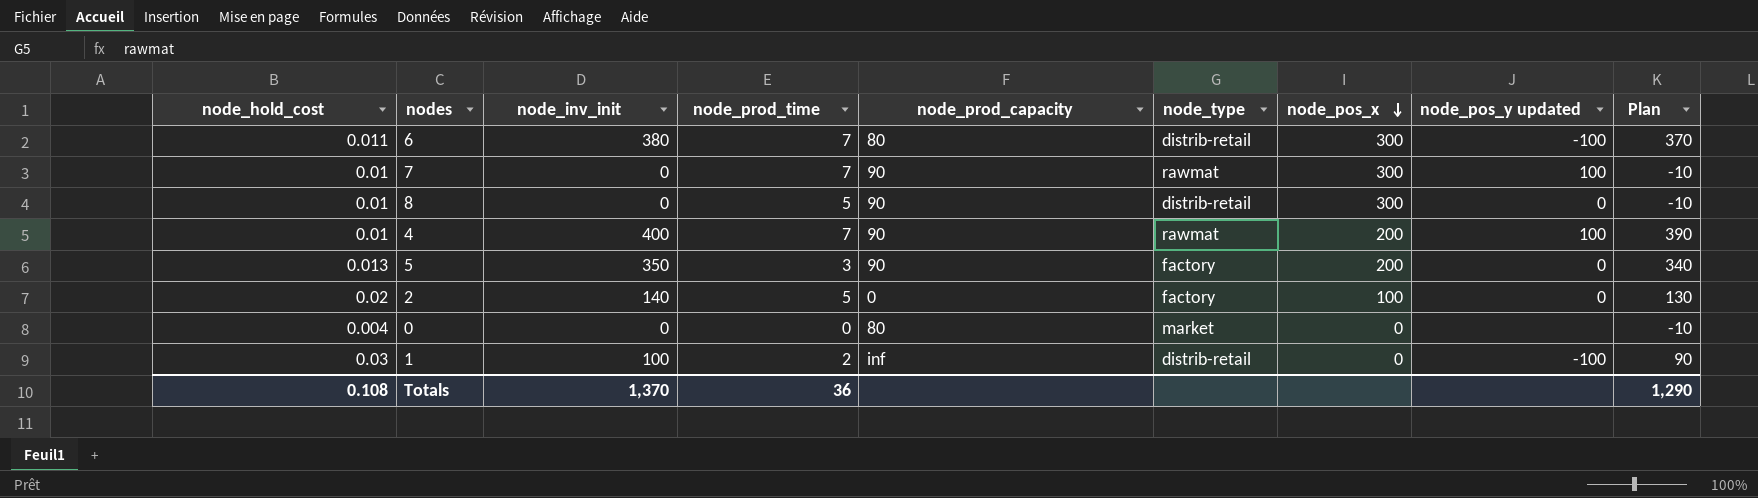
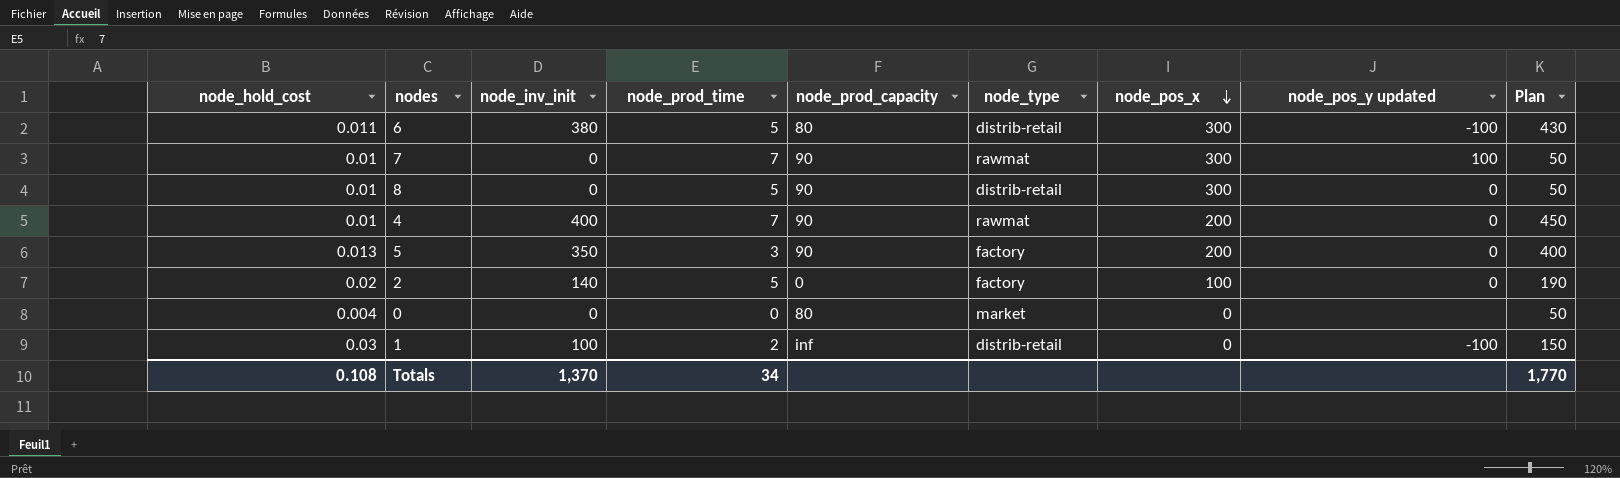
column Plan | formula: [node_inv_init] - 10 -> [node_inv_init] + 50
6 | node_prod_time: 7 -> 5
4 | node_pos_y updated: 100 -> 0
Totals | node_prod_time: 36 -> 34
Totals | Plan: 1,290 -> 1,770

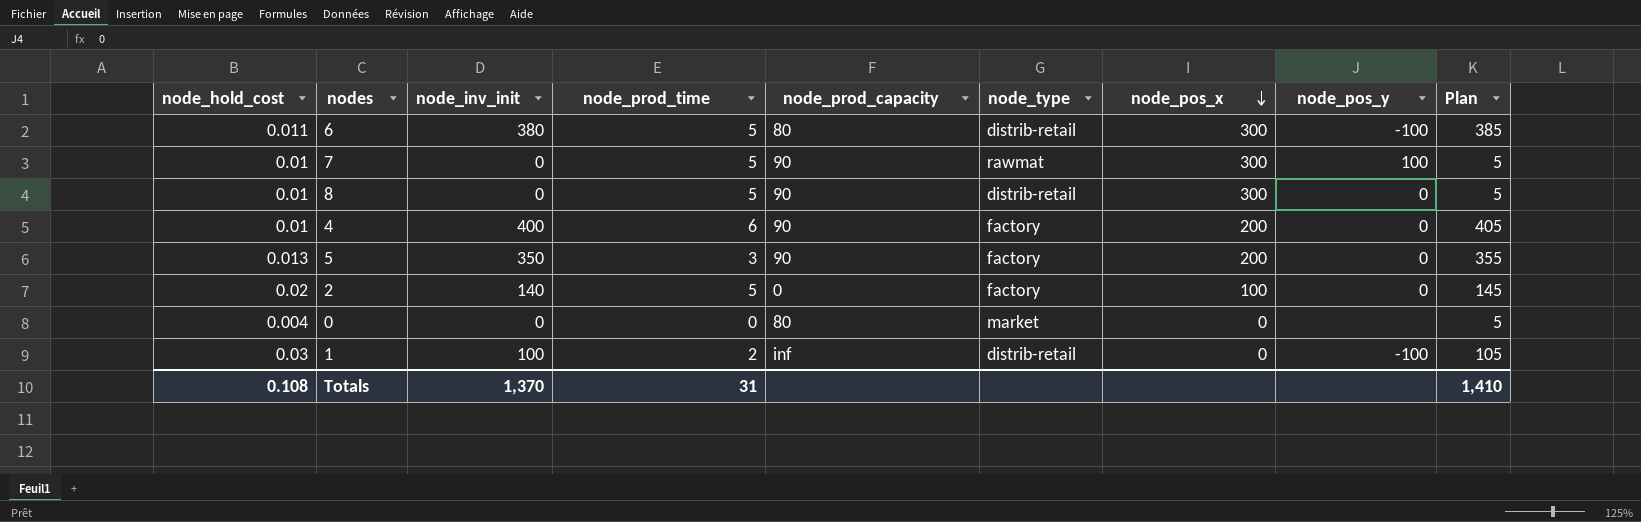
column name: node_pos_y updated -> node_pos_y
column Plan | formula: [node_inv_init] + 50 -> [node_inv_init] + 5
7 | node_prod_time: 7 -> 5
4 | node_prod_time: 7 -> 6
4 | node_type: rawmat -> factory
Totals | node_prod_time: 34 -> 31
Totals | Plan: 1,770 -> 1,410

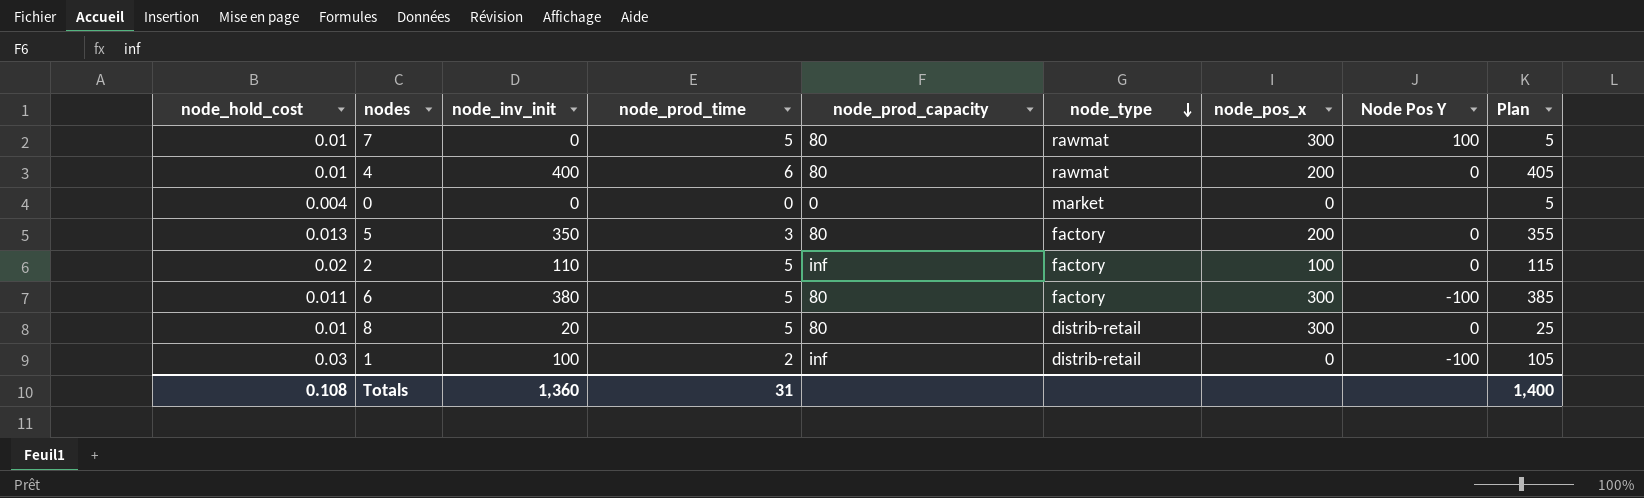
row order: node_pos_x descending -> node_type descending
column name: node_pos_y -> Node Pos Y
7 | node_prod_capacity: 90 -> 80
4 | node_prod_capacity: 90 -> 80
4 | node_type: factory -> rawmat
0 | node_prod_capacity: 80 -> 0
5 | node_prod_capacity: 90 -> 80
2 | node_inv_init: 140 -> 110
2 | node_prod_capacity: 0 -> inf
2 | Plan: 145 -> 115
6 | node_type: distrib-retail -> factory
8 | node_inv_init: 0 -> 20
8 | node_prod_capacity: 90 -> 80
8 | Plan: 5 -> 25
Totals | node_inv_init: 1,370 -> 1,360
Totals | Plan: 1,410 -> 1,400

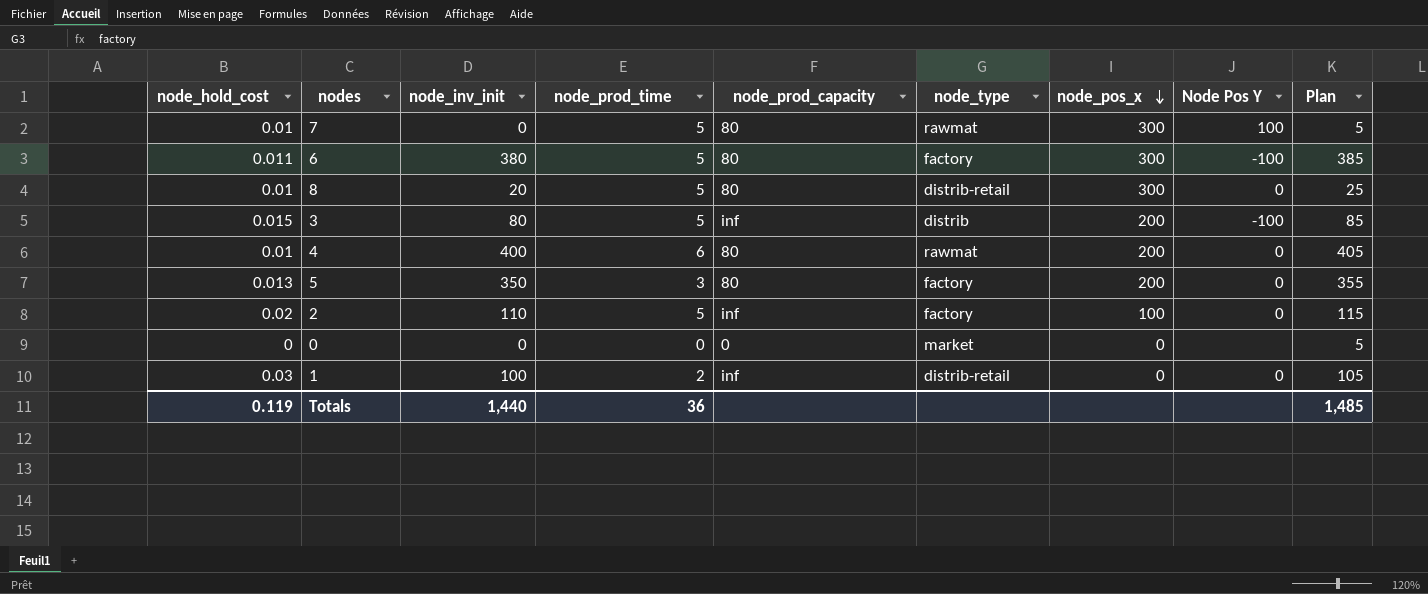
row order: node_type descending -> node_pos_x descending
row 3: none -> 0.015 | 80 | 5 | inf | distrib | 200 | -100 | 85
0 | node_hold_cost: 0.004 -> 0
1 | Node Pos Y: -100 -> 0
Totals | node_hold_cost: 0.108 -> 0.119
Totals | node_inv_init: 1,360 -> 1,440
Totals | node_prod_time: 31 -> 36
Totals | Plan: 1,400 -> 1,485

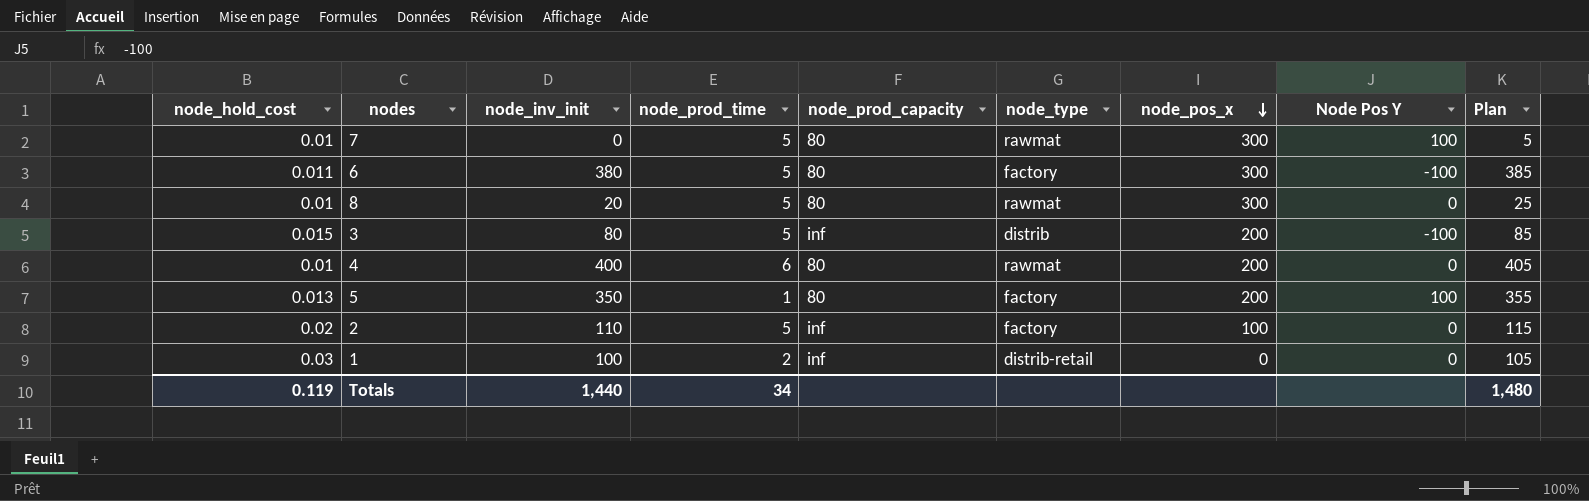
row 0: 0 | 0 | 0 | 0 | market | 0 | none | 5 -> none
8 | node_type: distrib-retail -> rawmat
5 | node_prod_time: 3 -> 1
5 | Node Pos Y: 0 -> 100
Totals | node_prod_time: 36 -> 34
Totals | Plan: 1,485 -> 1,480

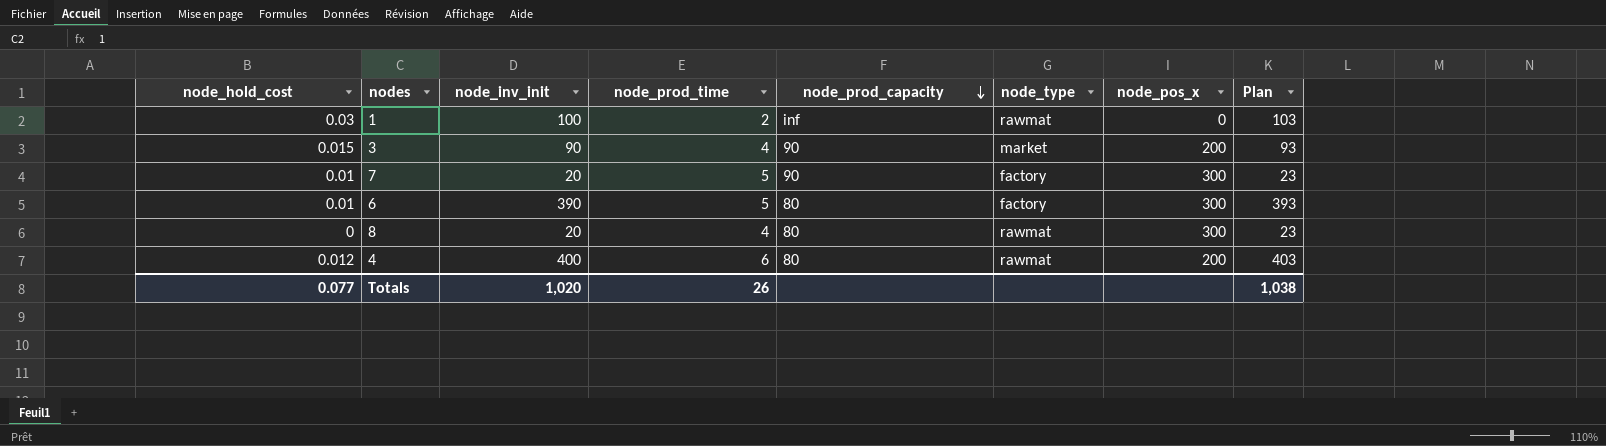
row order: node_pos_x descending -> node_prod_capacity descending
column Node Pos Y | position: 8 -> none
column Plan | formula: [node_inv_init] + 5 -> [node_inv_init] + 3
row 5: 0.013 | 350 | 1 | 80 | factory | 200 | 100 | 355 -> none
row 2: 0.02 | 110 | 5 | inf | factory | 100 | 0 | 115 -> none
1 | node_type: distrib-retail -> rawmat
3 | node_inv_init: 80 -> 90
3 | node_prod_time: 5 -> 4
3 | node_prod_capacity: inf -> 90
3 | node_type: distrib -> market
7 | node_inv_init: 0 -> 20
7 | node_prod_capacity: 80 -> 90
7 | node_type: rawmat -> factory
6 | node_hold_cost: 0.011 -> 0.01
6 | node_inv_init: 380 -> 390
8 | node_hold_cost: 0.01 -> 0
8 | node_prod_time: 5 -> 4
4 | node_hold_cost: 0.01 -> 0.012
Totals | node_hold_cost: 0.119 -> 0.077
Totals | node_inv_init: 1,440 -> 1,020
Totals | node_prod_time: 34 -> 26
Totals | Plan: 1,480 -> 1,038

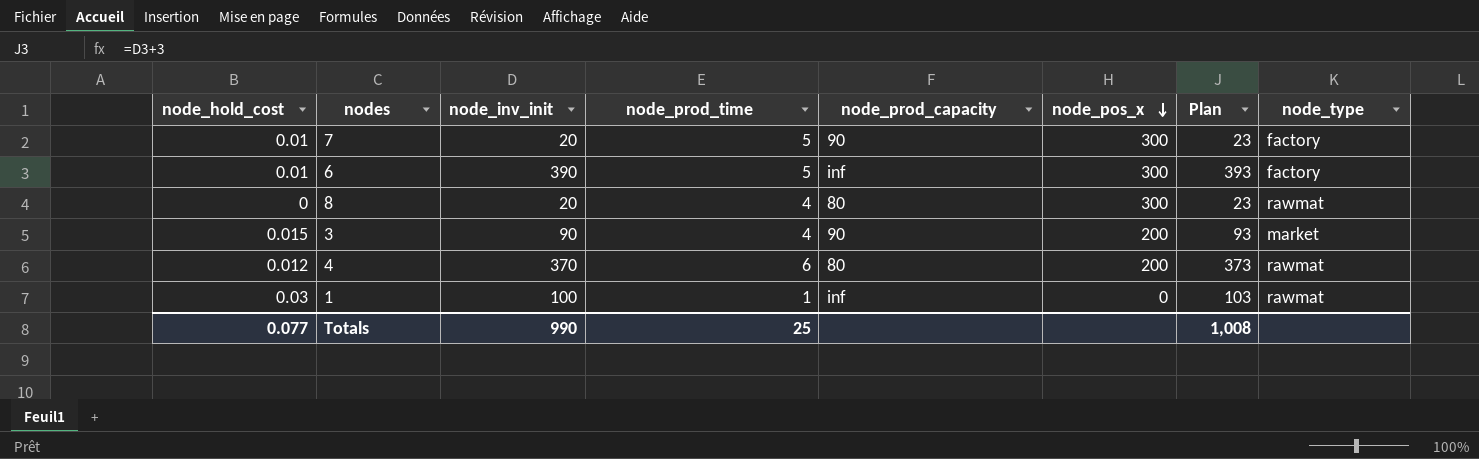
row order: node_prod_capacity descending -> node_pos_x descending
column node_type | position: 6 -> 8
6 | node_prod_capacity: 80 -> inf
4 | node_inv_init: 400 -> 370
4 | Plan: 403 -> 373
1 | node_prod_time: 2 -> 1
Totals | node_inv_init: 1,020 -> 990
Totals | node_prod_time: 26 -> 25
Totals | Plan: 1,038 -> 1,008

